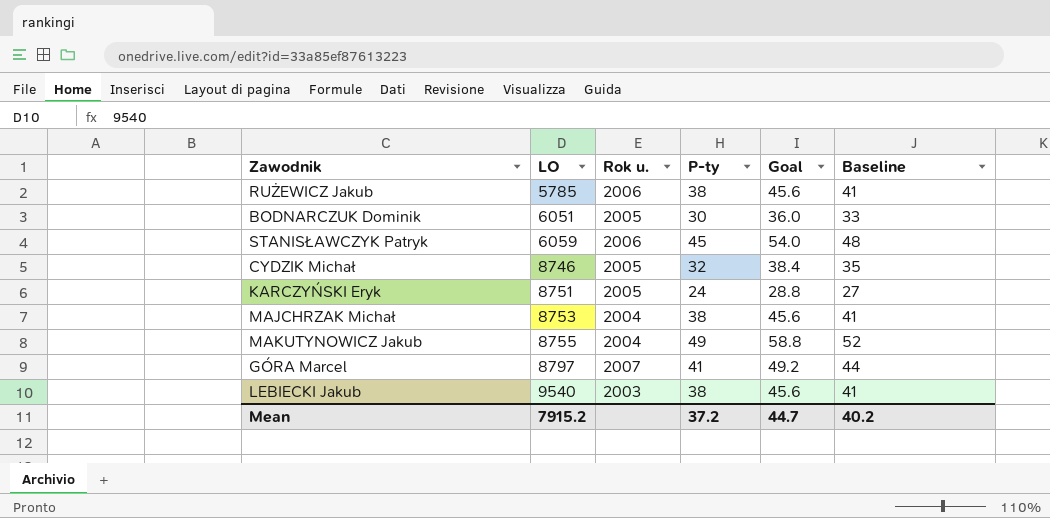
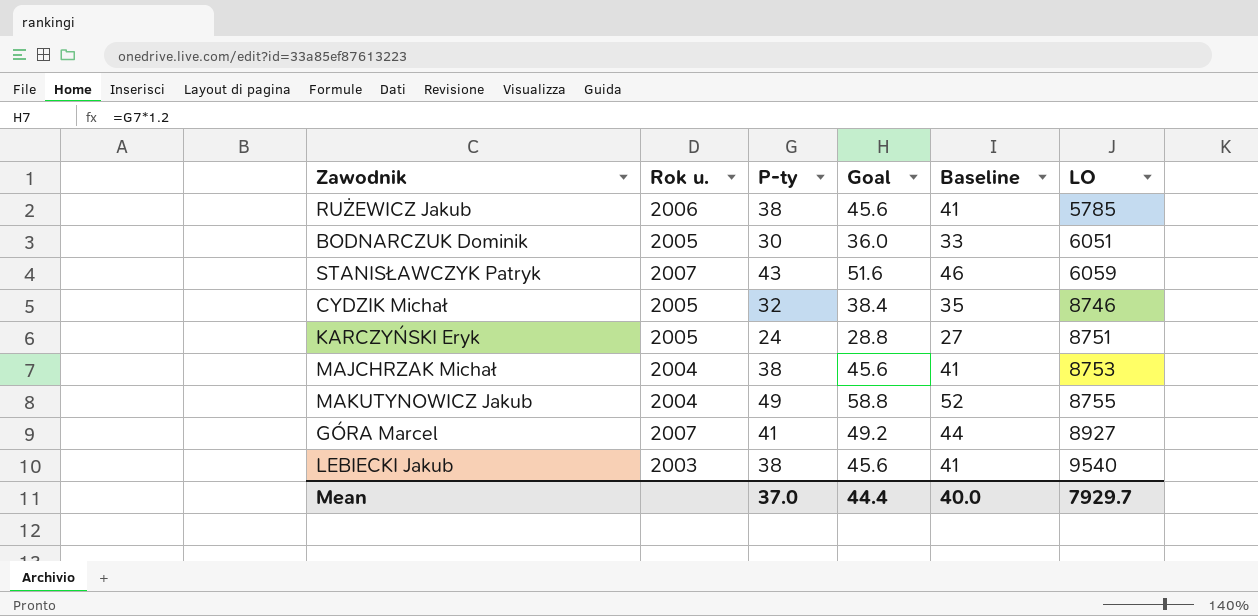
column LO | position: 2 -> 6
STANISŁAWCZYK Patryk | Rok u.: 2006 -> 2007
STANISŁAWCZYK Patryk | P-ty: 45 -> 43
STANISŁAWCZYK Patryk | Goal: 54.0 -> 51.6
STANISŁAWCZYK Patryk | Baseline: 48 -> 46
GÓRA Marcel | LO: 8797 -> 8927
Mean | P-ty: 37.2 -> 37.0
Mean | Goal: 44.7 -> 44.4
Mean | Baseline: 40.2 -> 40.0
Mean | LO: 7915.2 -> 7929.7

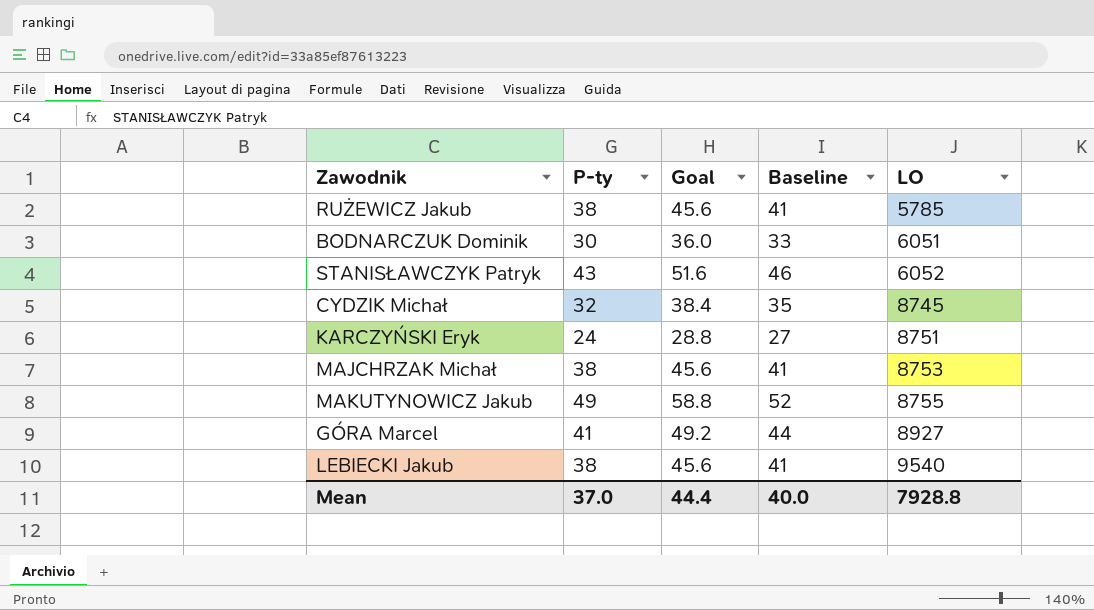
column Rok u. | position: 2 -> none
STANISŁAWCZYK Patryk | LO: 6059 -> 6052
CYDZIK Michał | LO: 8746 -> 8745
Mean | LO: 7929.7 -> 7928.8

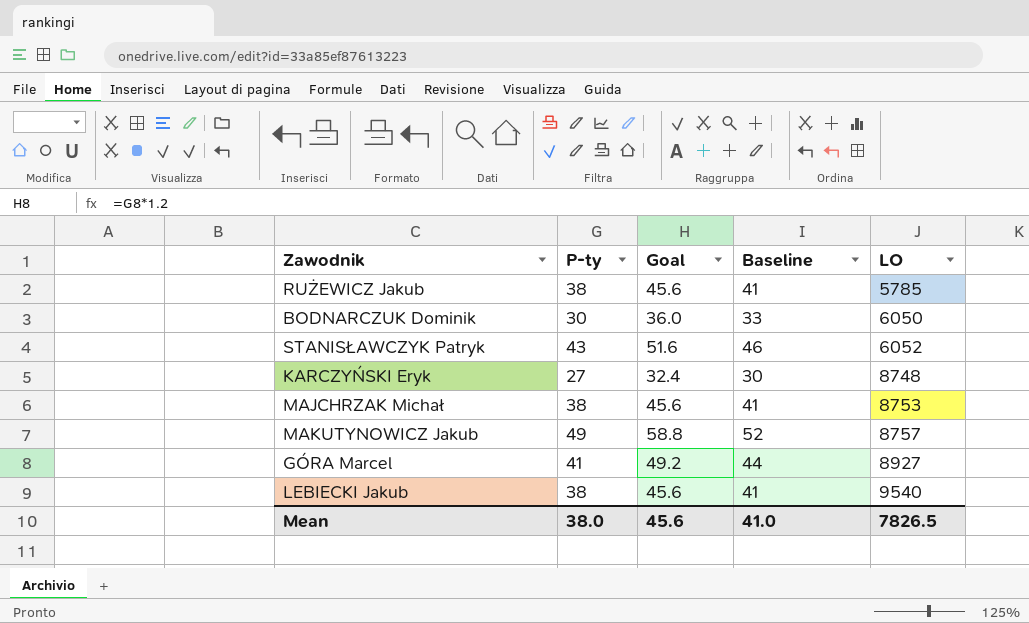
row CYDZIK Michał: 32 | 38.4 | 35 | 8745 -> none
BODNARCZUK Dominik | LO: 6051 -> 6050
KARCZYŃSKI Eryk | P-ty: 24 -> 27
KARCZYŃSKI Eryk | Goal: 28.8 -> 32.4
KARCZYŃSKI Eryk | Baseline: 27 -> 30
KARCZYŃSKI Eryk | LO: 8751 -> 8748
MAKUTYNOWICZ Jakub | LO: 8755 -> 8757
Mean | P-ty: 37.0 -> 38.0
Mean | Goal: 44.4 -> 45.6
Mean | Baseline: 40.0 -> 41.0
Mean | LO: 7928.8 -> 7826.5

